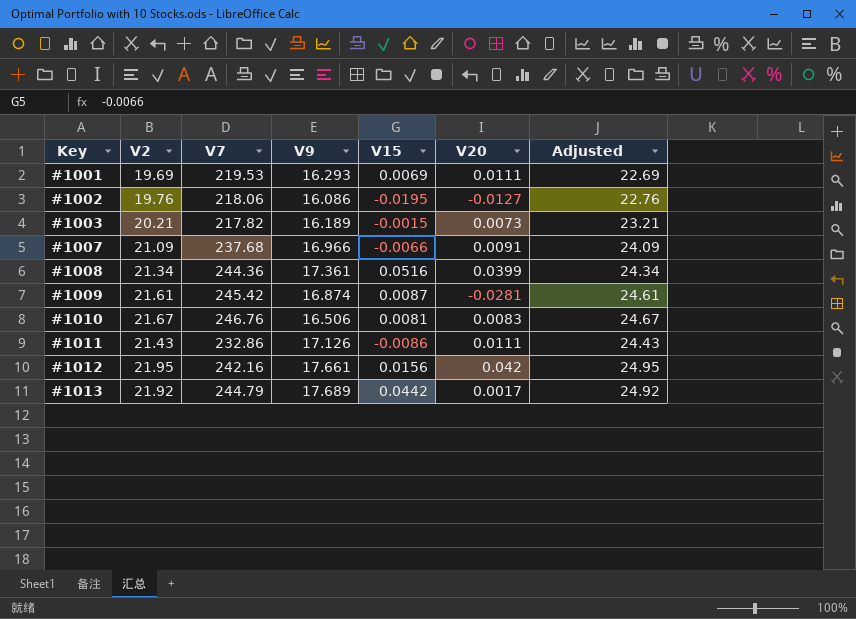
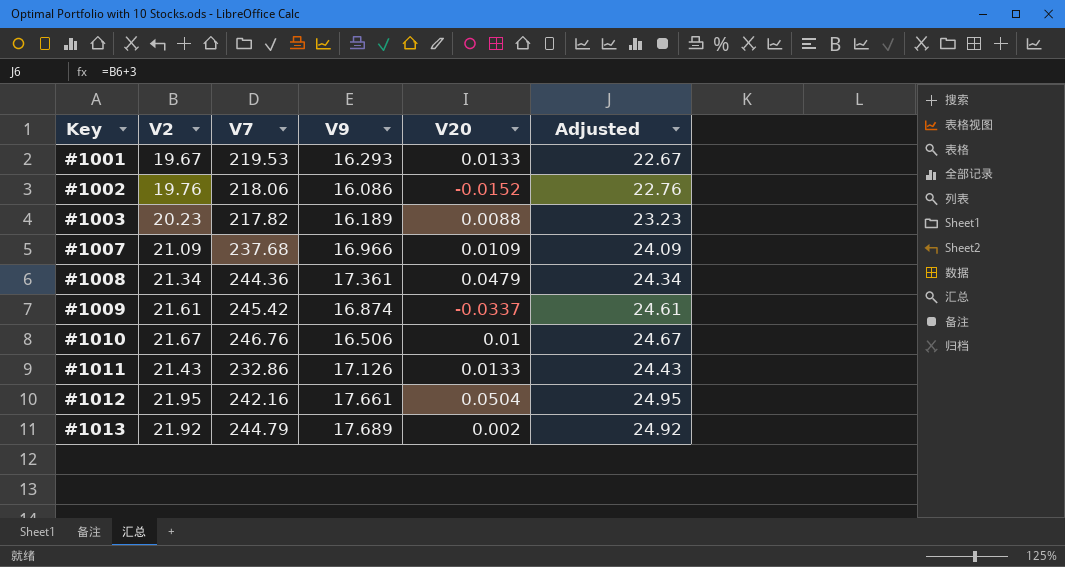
column V15 | position: 5 -> none
#1001 | V2: 19.69 -> 19.67
#1001 | V20: 0.0111 -> 0.0133
#1001 | Adjusted: 22.69 -> 22.67
#1002 | V20: -0.0127 -> -0.0152
#1003 | V2: 20.21 -> 20.23
#1003 | V20: 0.0073 -> 0.0088
#1003 | Adjusted: 23.21 -> 23.23
#1007 | V20: 0.0091 -> 0.0109
#1008 | V20: 0.0399 -> 0.0479
#1009 | V20: -0.0281 -> -0.0337
#1010 | V20: 0.0083 -> 0.01
#1011 | V20: 0.0111 -> 0.0133
#1012 | V20: 0.042 -> 0.0504
#1013 | V20: 0.0017 -> 0.002

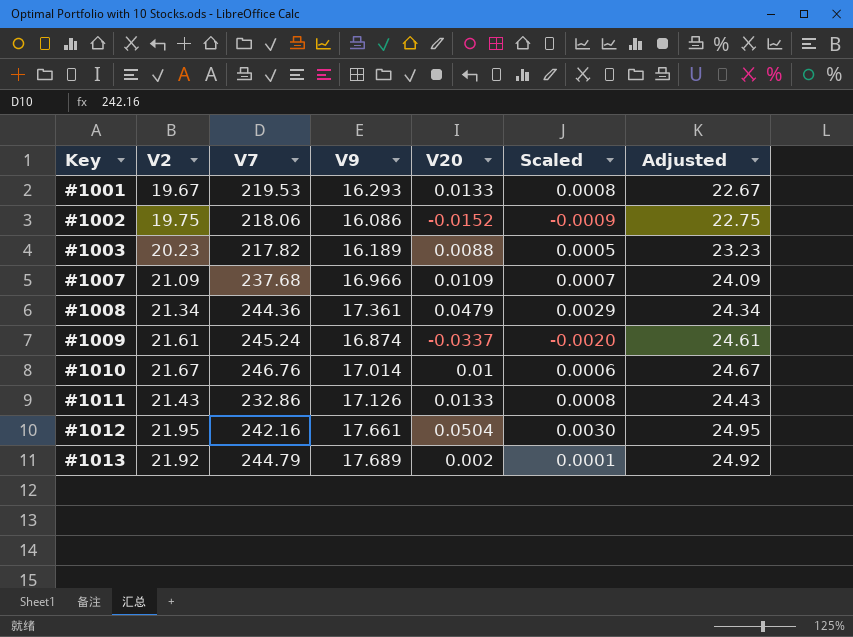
column Scaled | formula: none -> [V20] * 0.06
#1002 | V2: 19.76 -> 19.75
#1002 | Adjusted: 22.76 -> 22.75
#1009 | V7: 245.42 -> 245.24
#1010 | V9: 16.506 -> 17.014

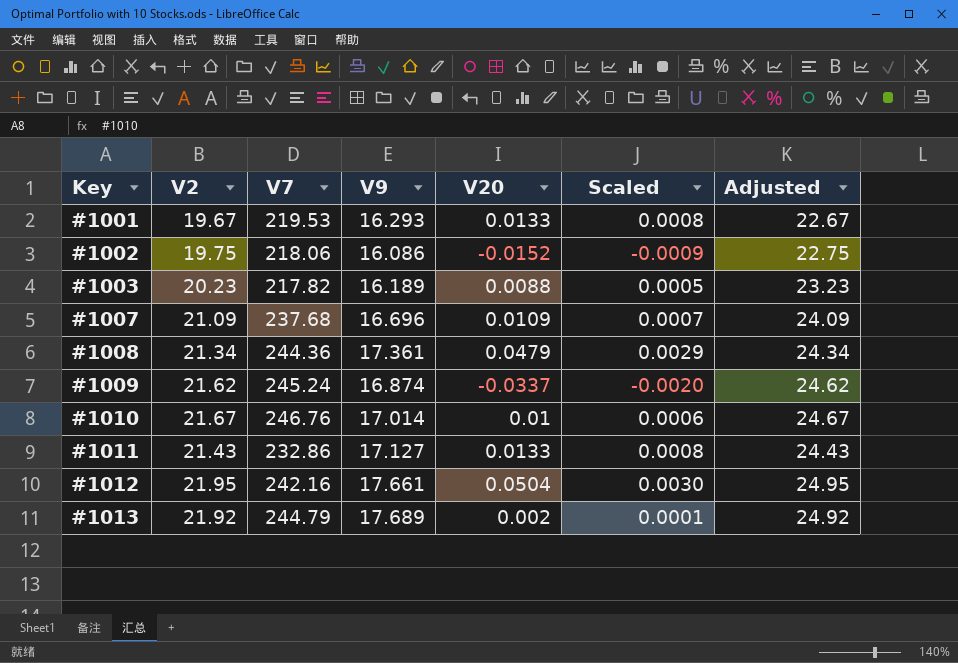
#1007 | V9: 16.966 -> 16.696
#1009 | V2: 21.61 -> 21.62
#1009 | Adjusted: 24.61 -> 24.62
#1011 | V9: 17.126 -> 17.127

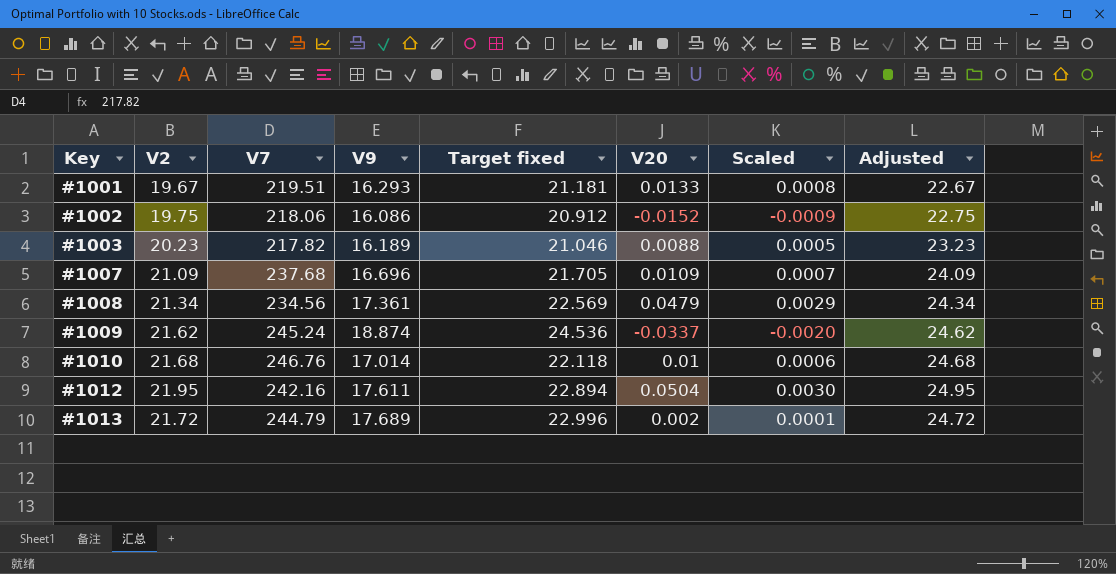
column Target fixed | formula: none -> [V9] * 1.3
row #1011: 21.43 | 232.86 | 17.127 | 0.0133 | 0.0008 | 24.43 -> none
#1001 | V7: 219.53 -> 219.51
#1008 | V7: 244.36 -> 234.56
#1009 | V9: 16.874 -> 18.874
#1010 | V2: 21.67 -> 21.68
#1010 | Adjusted: 24.67 -> 24.68
#1012 | V9: 17.661 -> 17.611
#1013 | V2: 21.92 -> 21.72
#1013 | Adjusted: 24.92 -> 24.72

